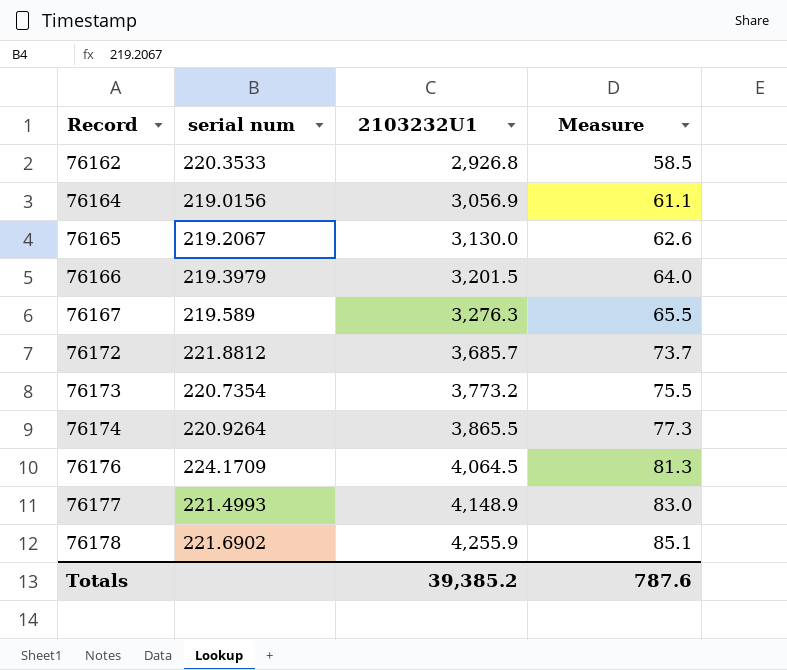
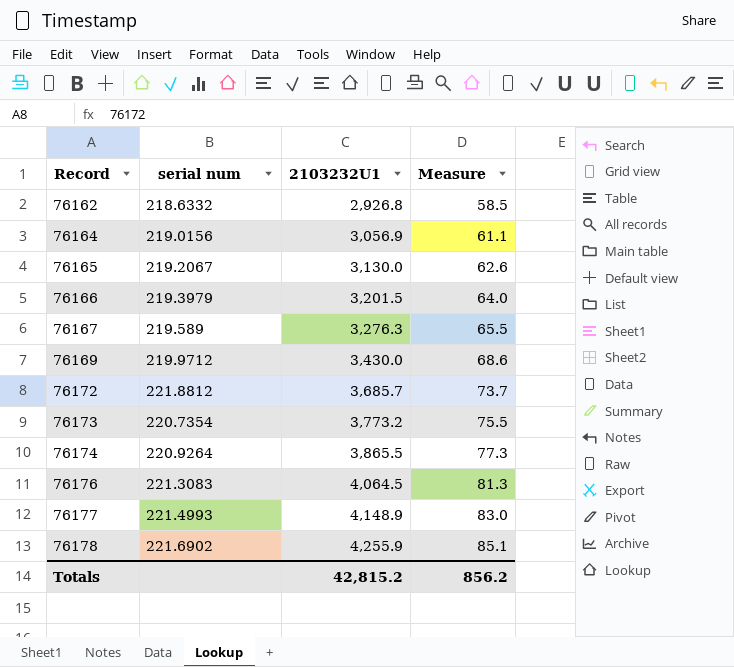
76162 | serial num: 220.3533 -> 218.6332
row 76169: none -> 219.9712 | 3,430.0 | 68.6
76176 | serial num: 224.1709 -> 221.3083
Totals | 2103232U1: 39,385.2 -> 42,815.2
Totals | Measure: 787.6 -> 856.2

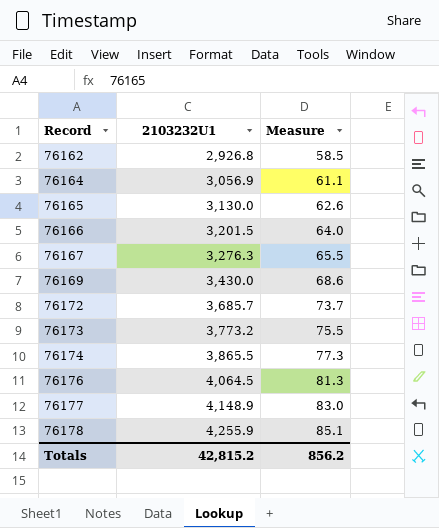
column serial num | position: 2 -> none

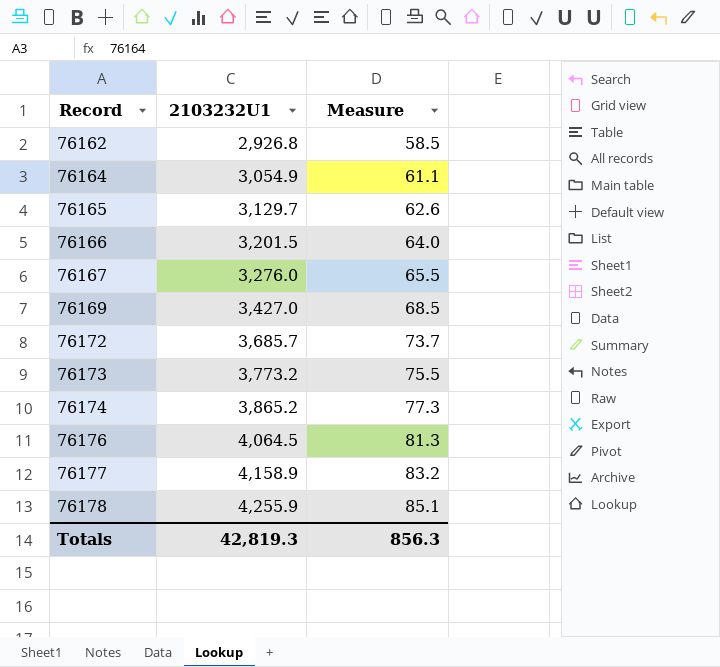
76164 | 2103232U1: 3,056.9 -> 3,054.9
76165 | 2103232U1: 3,130.0 -> 3,129.7
76167 | 2103232U1: 3,276.3 -> 3,276.0
76169 | 2103232U1: 3,430.0 -> 3,427.0
76169 | Measure: 68.6 -> 68.5
76174 | 2103232U1: 3,865.5 -> 3,865.2
76177 | 2103232U1: 4,148.9 -> 4,158.9
76177 | Measure: 83.0 -> 83.2
Totals | 2103232U1: 42,815.2 -> 42,819.3
Totals | Measure: 856.2 -> 856.3

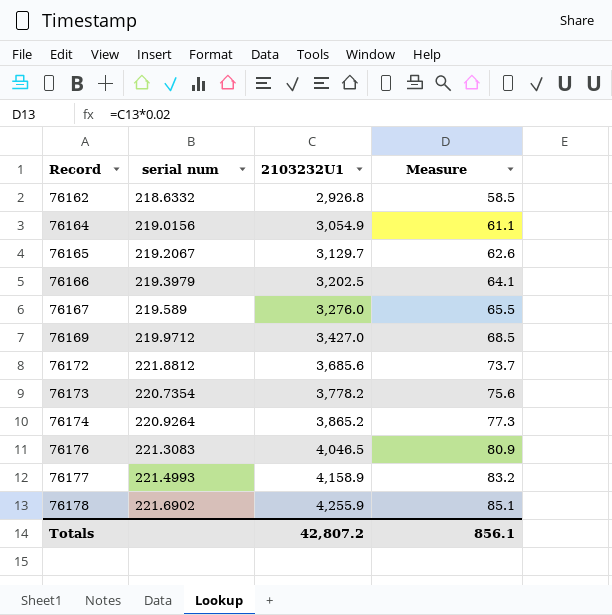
column serial num | position: none -> 2
76166 | 2103232U1: 3,201.5 -> 3,202.5
76166 | Measure: 64.0 -> 64.1
76172 | 2103232U1: 3,685.7 -> 3,685.6
76173 | 2103232U1: 3,773.2 -> 3,778.2
76173 | Measure: 75.5 -> 75.6
76176 | 2103232U1: 4,064.5 -> 4,046.5
76176 | Measure: 81.3 -> 80.9
Totals | 2103232U1: 42,819.3 -> 42,807.2
Totals | Measure: 856.3 -> 856.1

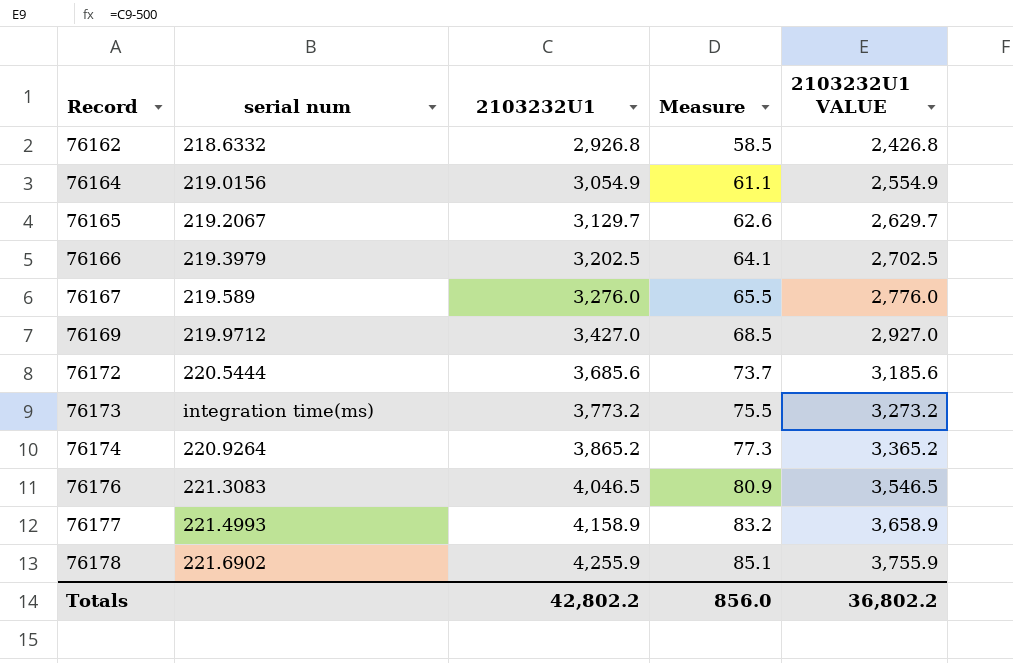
column 2103232U1 VALUE | formula: none -> [2103232U1] - 500
76172 | serial num: 221.8812 -> 220.5444
76173 | serial num: 220.7354 -> integration time(ms)
76173 | 2103232U1: 3,778.2 -> 3,773.2
76173 | Measure: 75.6 -> 75.5
Totals | 2103232U1: 42,807.2 -> 42,802.2
Totals | Measure: 856.1 -> 856.0

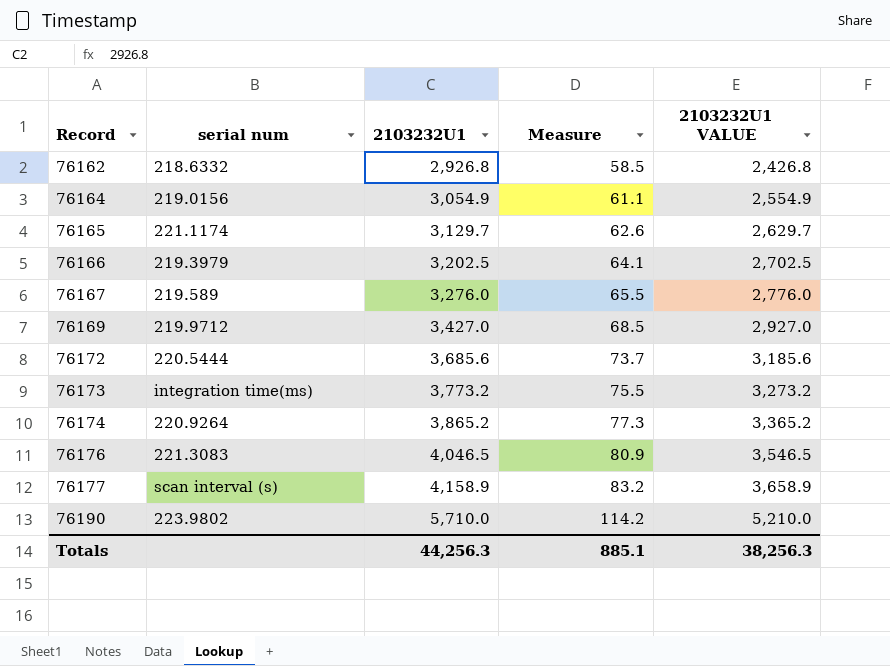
row 76178: 221.6902 | 4,255.9 | 85.1 | 3,755.9 -> none
76165 | serial num: 219.2067 -> 221.1174
76177 | serial num: 221.4993 -> scan interval (s)
row 76190: none -> 223.9802 | 5,710.0 | 114.2 | 5,210.0
Totals | 2103232U1: 42,802.2 -> 44,256.3
Totals | Measure: 856.0 -> 885.1
Totals | 2103232U1 VALUE: 36,802.2 -> 38,256.3

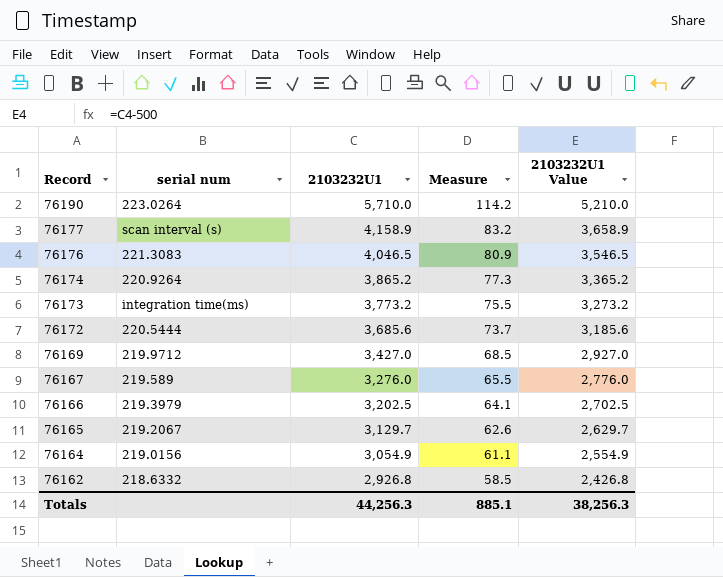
row order: Record ascending -> Record descending
column name: 2103232U1 VALUE -> 2103232U1 Value
76190 | serial num: 223.9802 -> 223.0264
76165 | serial num: 221.1174 -> 219.2067

